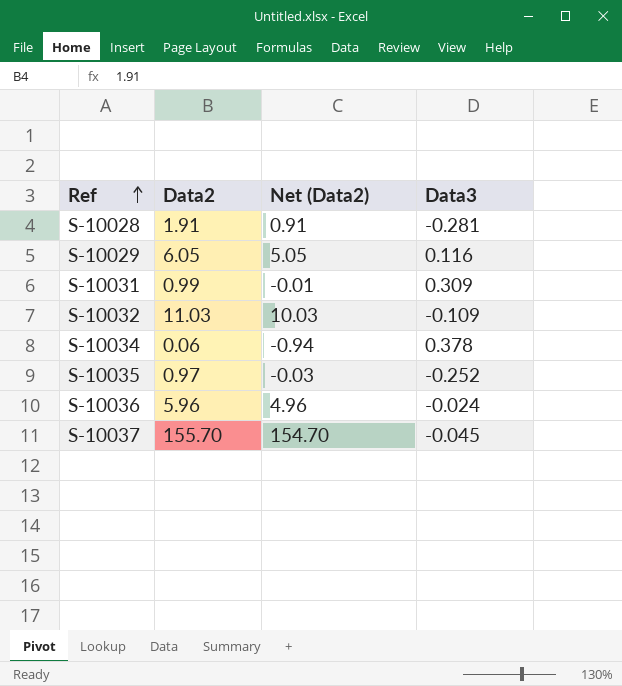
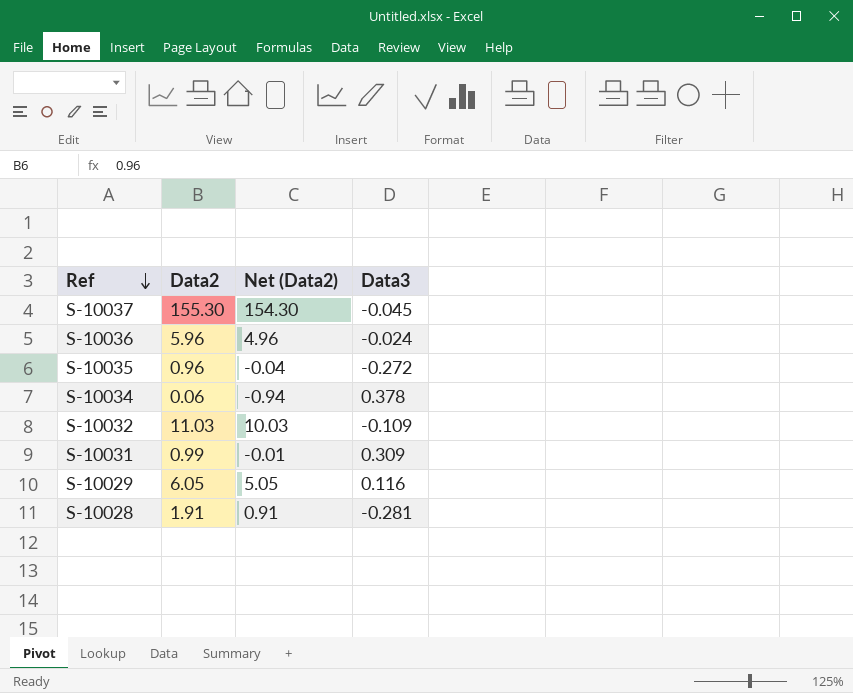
row order: Ref ascending -> Ref descending
S-10037 | Data2: 155.70 -> 155.30
S-10037 | Net (Data2): 154.70 -> 154.30
S-10035 | Data2: 0.97 -> 0.96
S-10035 | Net (Data2): -0.03 -> -0.04
S-10035 | Data3: -0.252 -> -0.272

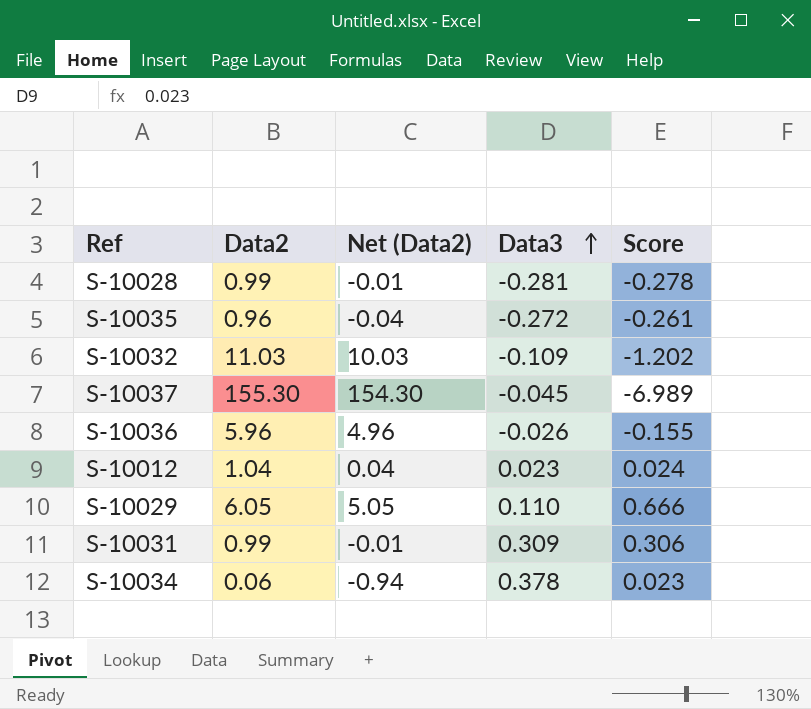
row order: Ref descending -> Data3 ascending
column Score | formula: none -> [Data2] * [Data3]
S-10028 | Data2: 1.91 -> 0.99
S-10028 | Net (Data2): 0.91 -> -0.01
S-10036 | Data3: -0.024 -> -0.026
row S-10012: none -> 1.04 | 0.04 | 0.023 | 0.024
S-10029 | Data3: 0.116 -> 0.110

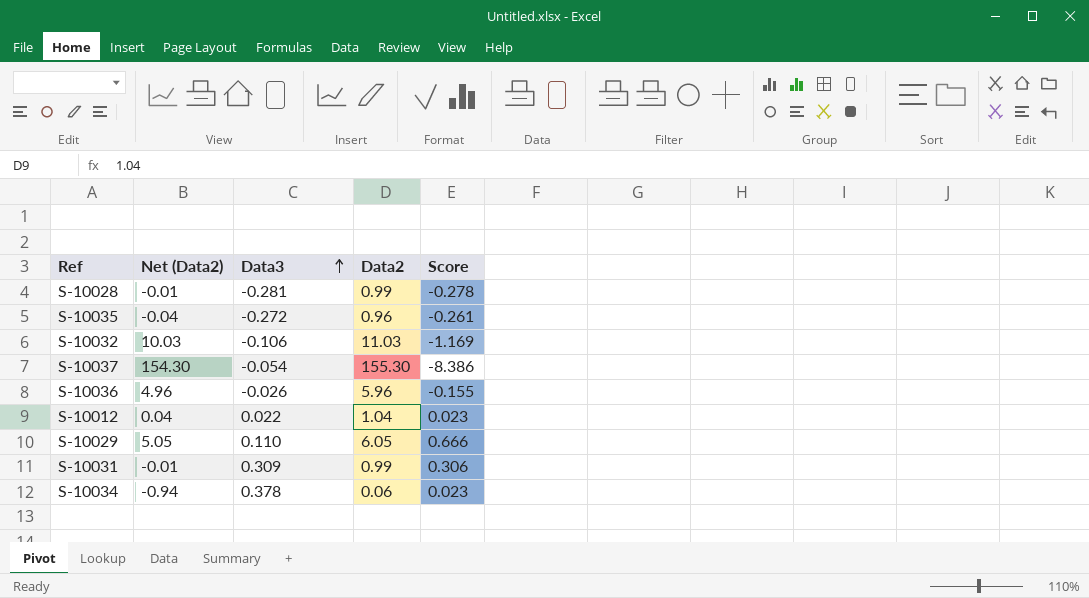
column Data2 | position: 2 -> 4
S-10032 | Data3: -0.109 -> -0.106
S-10032 | Score: -1.202 -> -1.169
S-10037 | Data3: -0.045 -> -0.054
S-10037 | Score: -6.989 -> -8.386
S-10012 | Data3: 0.023 -> 0.022
S-10012 | Score: 0.024 -> 0.023

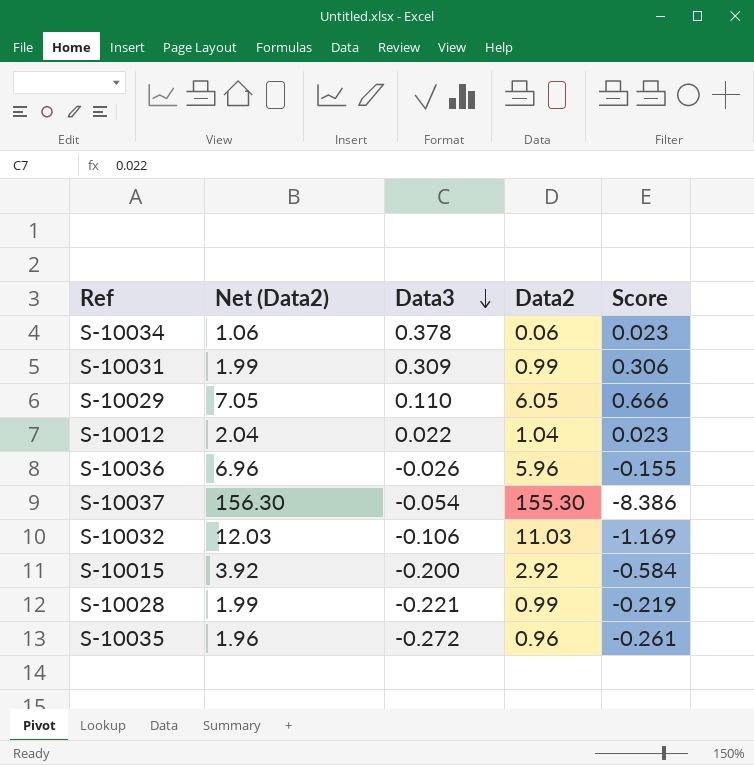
row order: Data3 ascending -> Data3 descending
column Net (Data2) | formula: [Data2] - 1 -> [Data2] + 1
row S-10015: none -> 3.92 | -0.200 | 2.92 | -0.584
S-10028 | Data3: -0.281 -> -0.221
S-10028 | Score: -0.278 -> -0.219

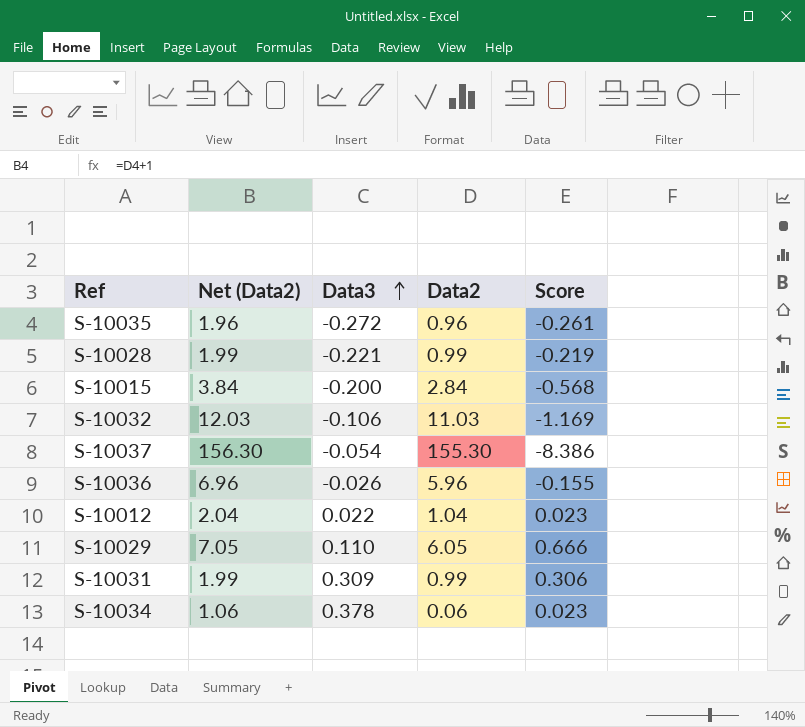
row order: Data3 descending -> Data3 ascending
S-10015 | Net (Data2): 3.92 -> 3.84
S-10015 | Data2: 2.92 -> 2.84
S-10015 | Score: -0.584 -> -0.568

